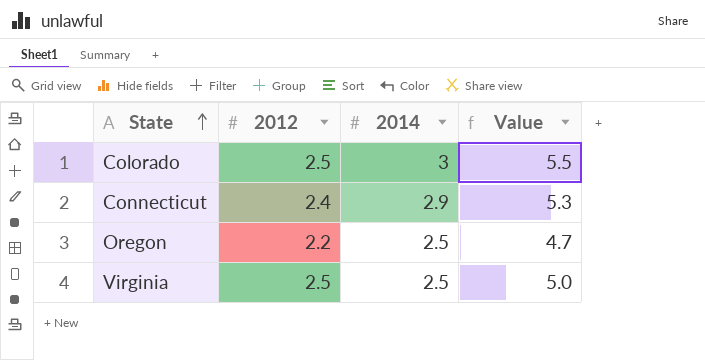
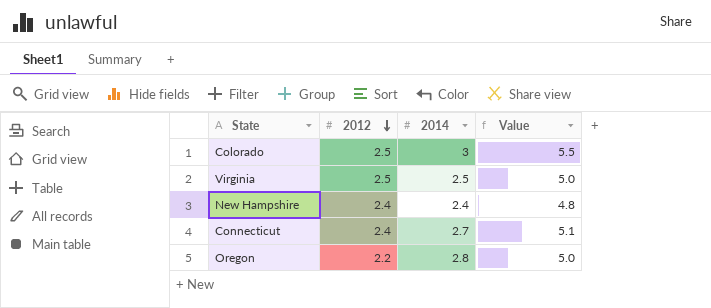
row order: State ascending -> 2012 descending
row New Hampshire: none -> 2.4 | 2.4 | 4.8
Connecticut | 2014: 2.9 -> 2.7
Connecticut | Value: 5.3 -> 5.1
Oregon | 2014: 2.5 -> 2.8
Oregon | Value: 4.7 -> 5.0

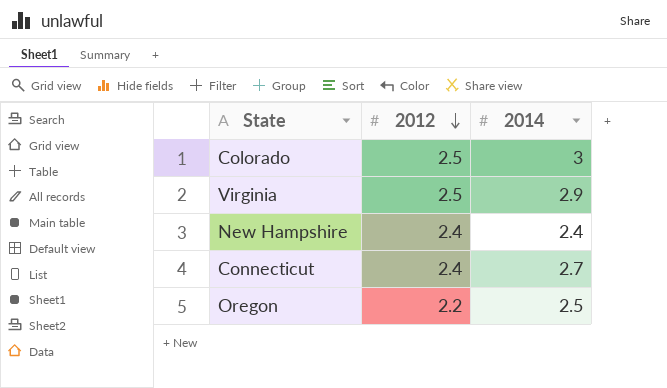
column Value | formula: [2012] + [2014] -> none
Virginia | 2014: 2.5 -> 2.9
Oregon | 2014: 2.8 -> 2.5

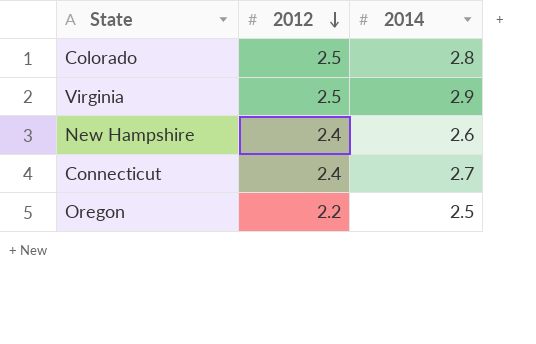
Colorado | 2014: 3 -> 2.8
New Hampshire | 2014: 2.4 -> 2.6

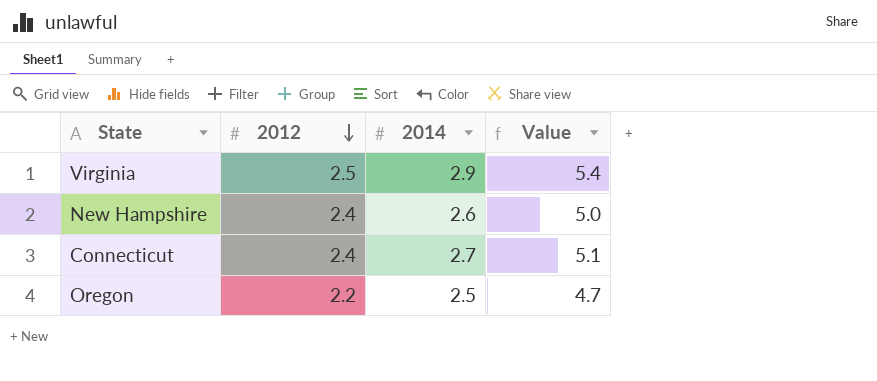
column Value | formula: none -> [2012] + [2014]
row Colorado: 2.5 | 2.8 -> none

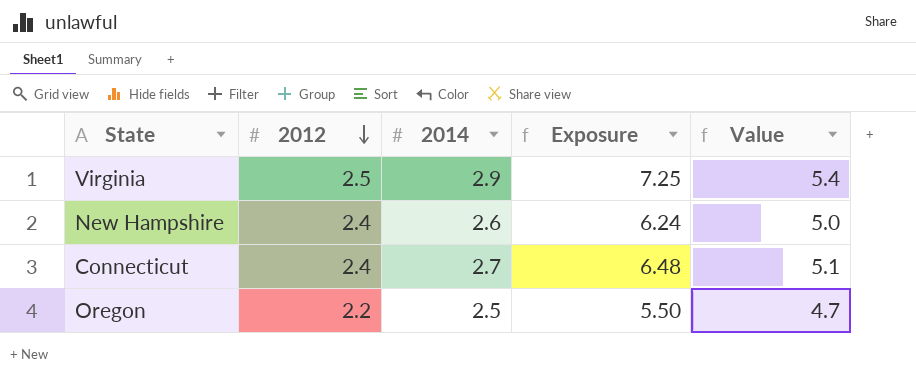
column Exposure | formula: none -> [2012] * [2014]

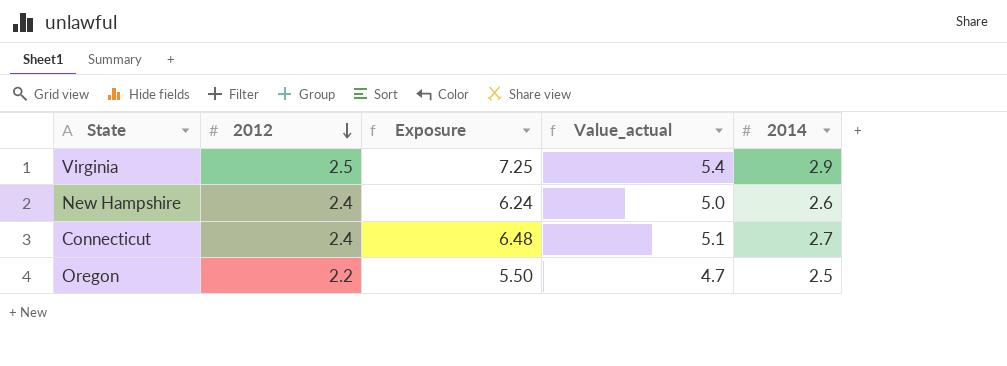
column name: Value -> Value_actual
column 2014 | position: 3 -> 5

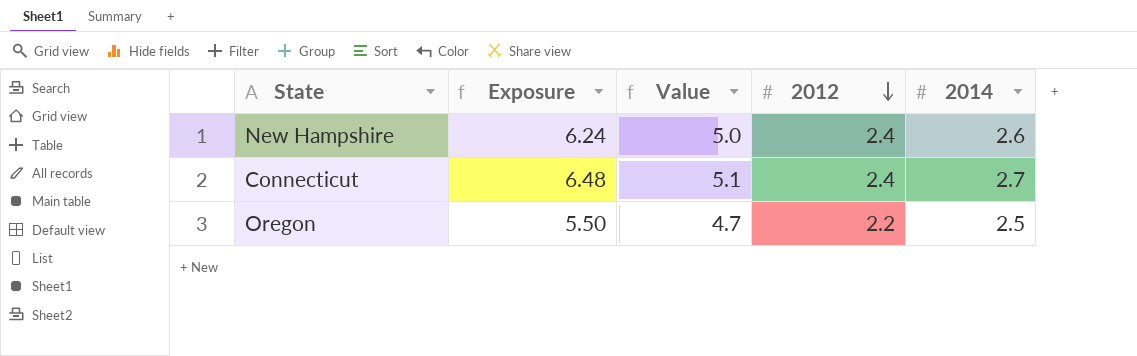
column name: Value_actual -> Value
column 2012 | position: 2 -> 4
row Virginia: 2.5 | 7.25 | 5.4 | 2.9 -> none

